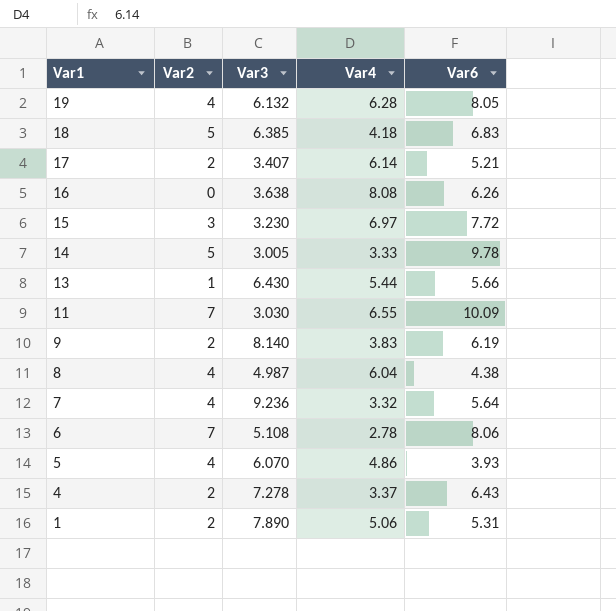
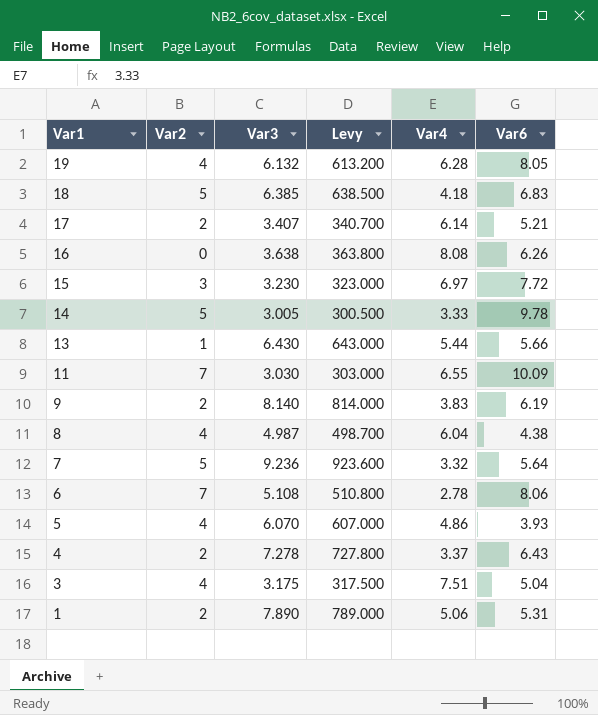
column Levy | formula: none -> [Var3] * 100
7 | Var2: 4 -> 5
row 3: none -> 4 | 3.175 | 317.500 | 7.51 | 5.04

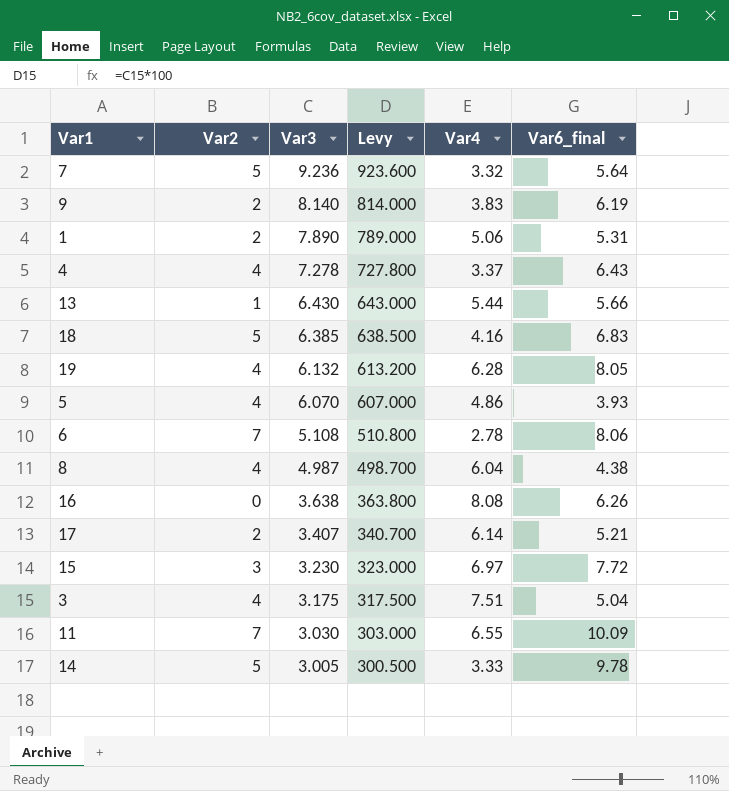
row order: Var1 descending -> Var3 descending
column name: Var6 -> Var6_final
4 | Var2: 2 -> 4
18 | Var4: 4.18 -> 4.16

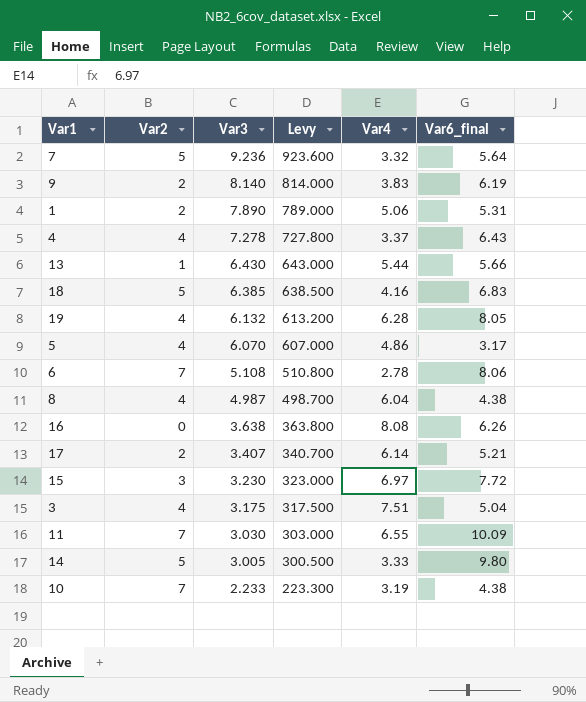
5 | Var6_final: 3.93 -> 3.17
14 | Var6_final: 9.78 -> 9.80
row 10: none -> 7 | 2.233 | 223.300 | 3.19 | 4.38

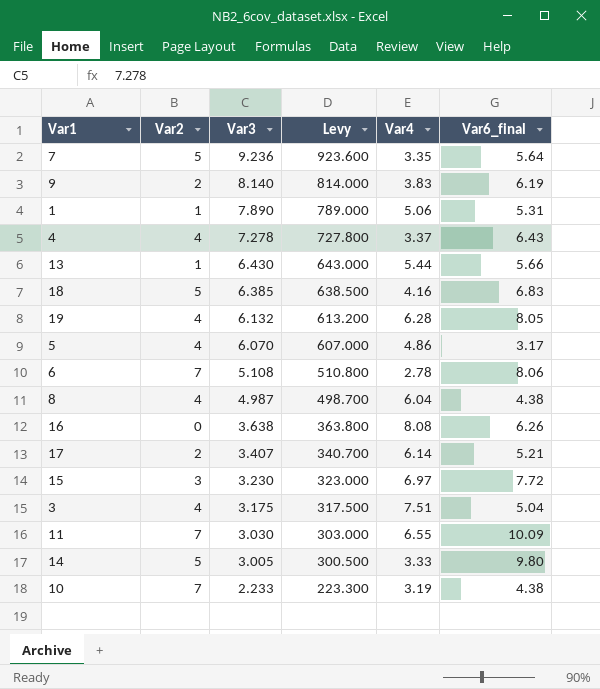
7 | Var4: 3.32 -> 3.35
1 | Var2: 2 -> 1

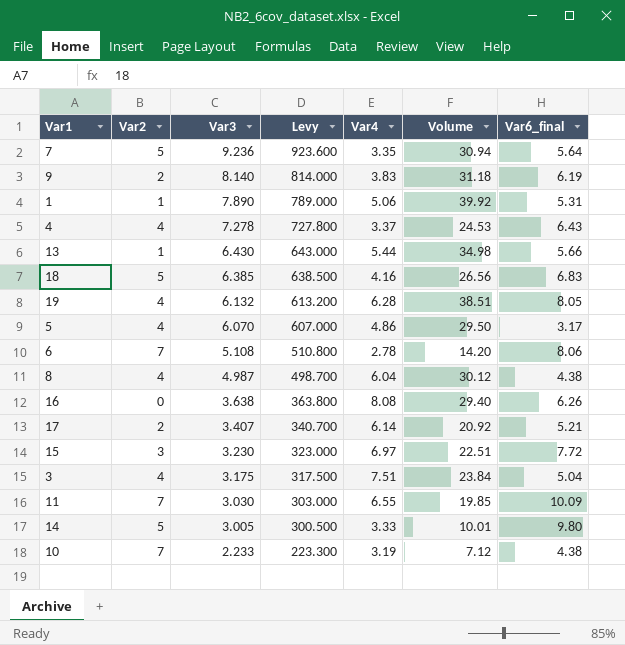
column Volume | formula: none -> [Var3] * [Var4]

